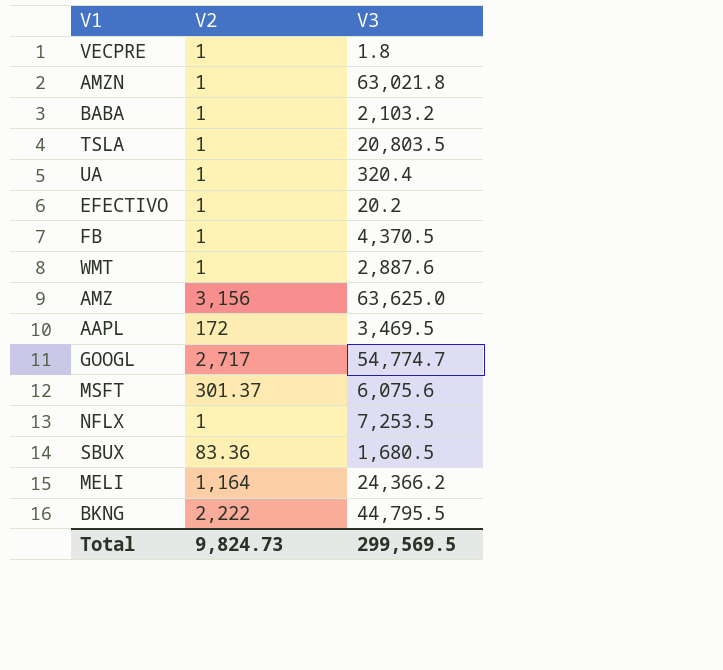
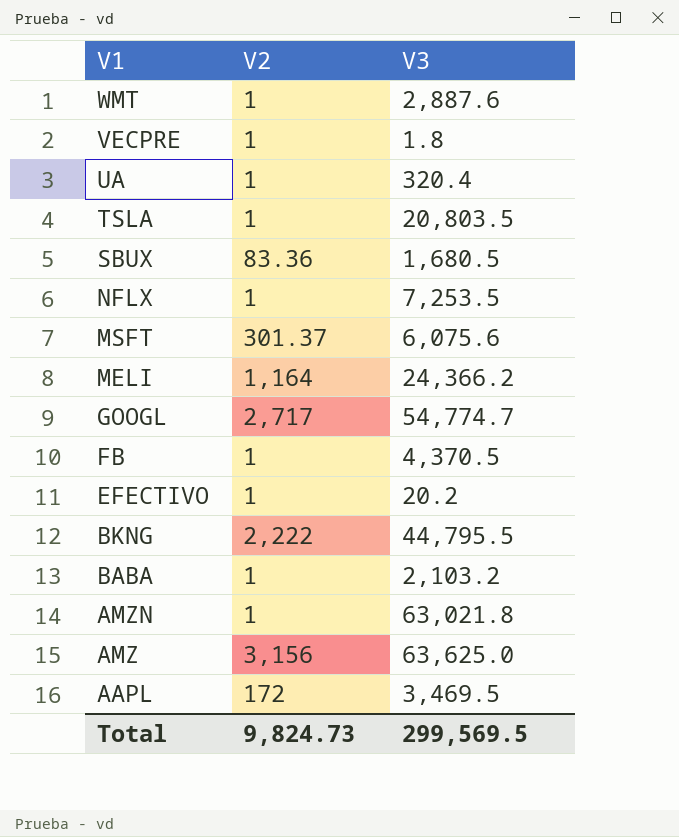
row order: none -> V1 descending

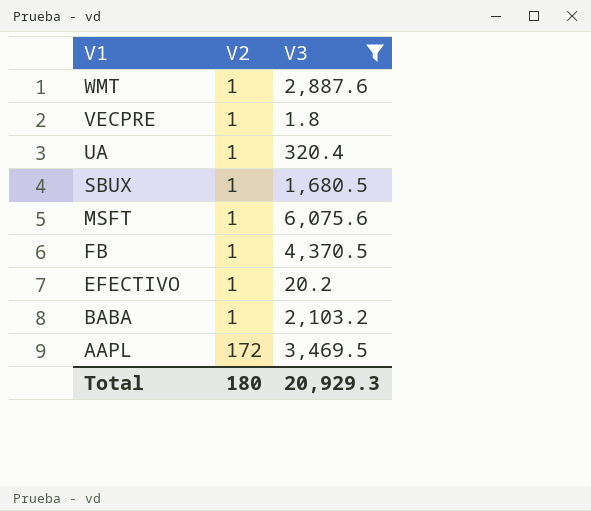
filter: none -> V3 <= 6,075.6
SBUX | V2: 83.36 -> 1
MSFT | V2: 301.37 -> 1
Total | V2: 9,824.73 -> 180
Total | V3: 299,569.5 -> 20,929.3

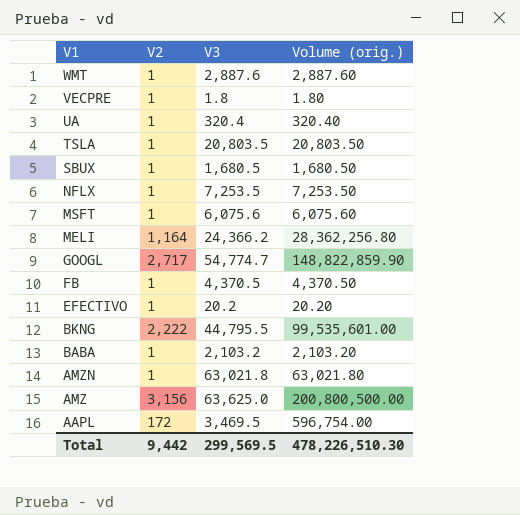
filter: V3 <= 6,075.6 -> none
column Volume (orig.) | formula: none -> [V2] * [V3]
Total | V2: 180 -> 9,442
Total | V3: 20,929.3 -> 299,569.5

